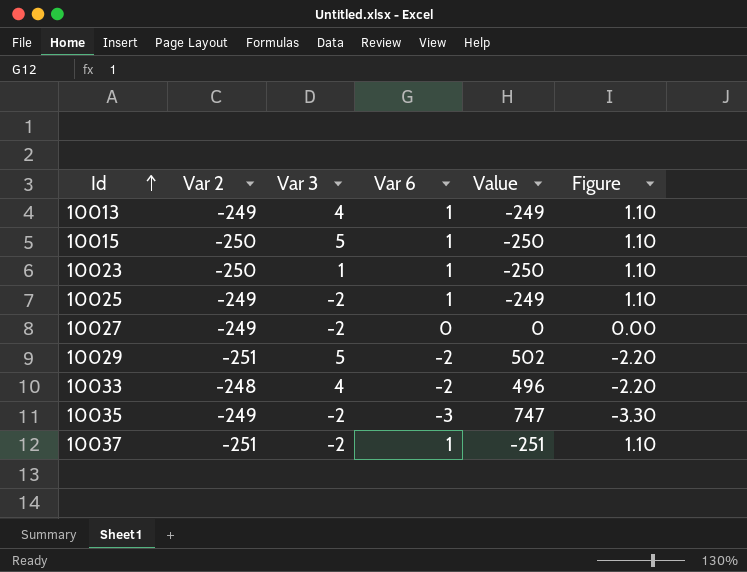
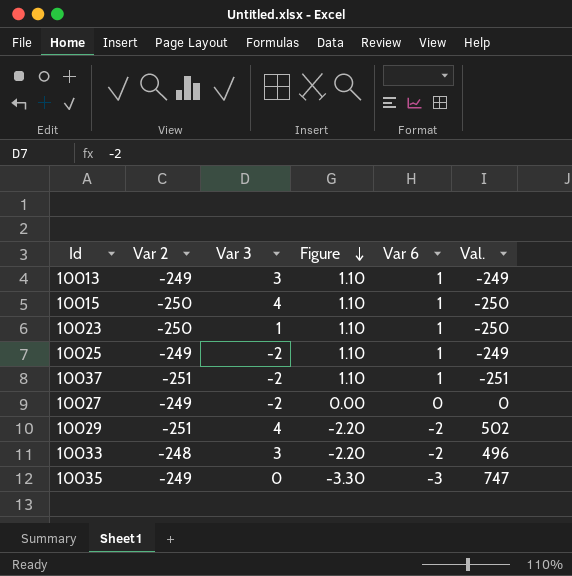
row order: Id ascending -> Figure descending
column Figure | position: 6 -> 4
column name: Value -> Val.
10013 | Var 3: 4 -> 3
10015 | Var 3: 5 -> 4
10029 | Var 3: 5 -> 4
10033 | Var 3: 4 -> 3
10035 | Var 3: -2 -> 0

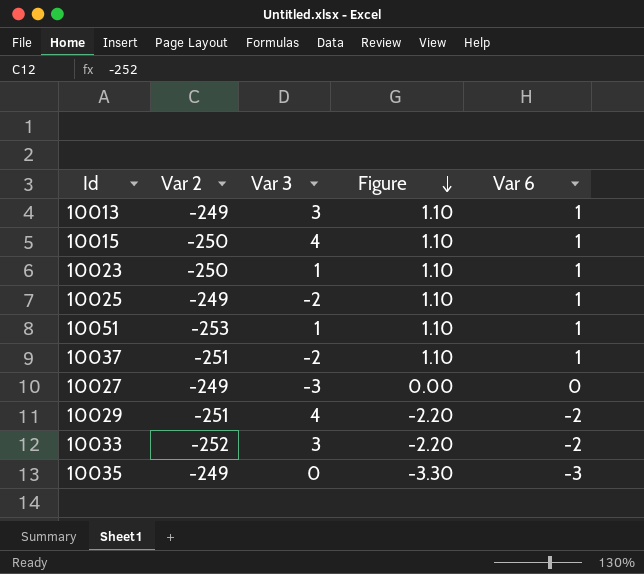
column Val. | formula: [Var 2] * [Var 6] -> none
row 10051: none -> -253 | 1 | 1.10 | 1
10027 | Var 3: -2 -> -3
10033 | Var 2: -248 -> -252

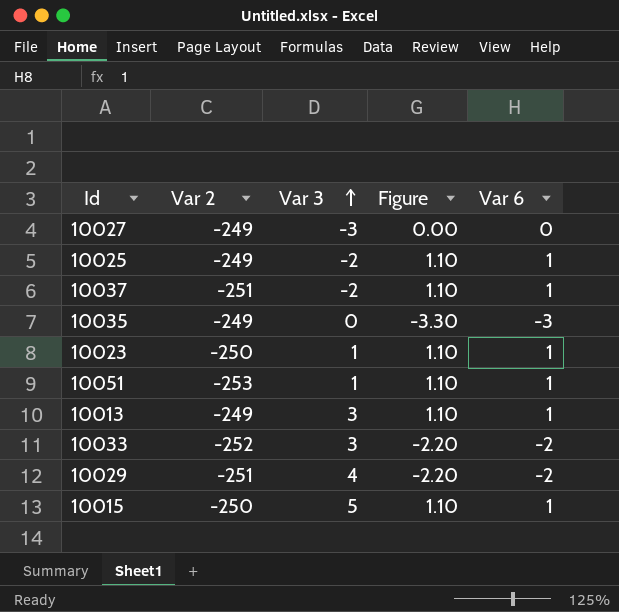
row order: Figure descending -> Var 3 ascending
10015 | Var 3: 4 -> 5

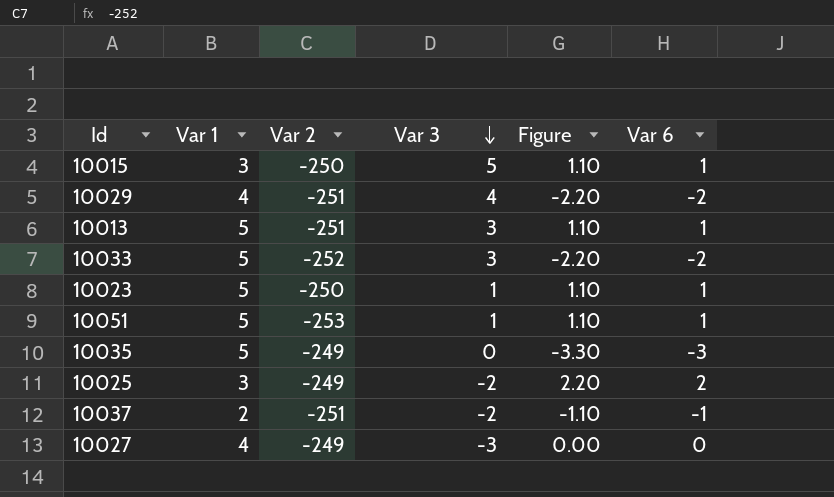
row order: Var 3 ascending -> Var 3 descending
column Var 1 | position: none -> 2
10013 | Var 2: -249 -> -251
10025 | Figure: 1.10 -> 2.20
10025 | Var 6: 1 -> 2
10037 | Figure: 1.10 -> -1.10
10037 | Var 6: 1 -> -1

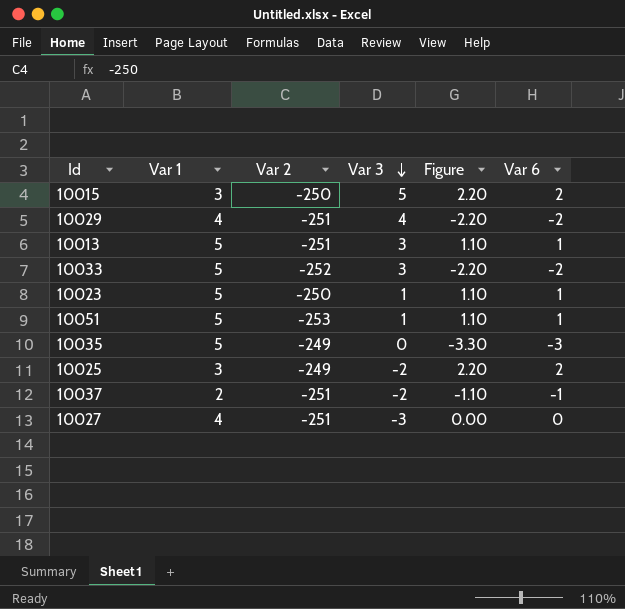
10015 | Figure: 1.10 -> 2.20
10015 | Var 6: 1 -> 2
10027 | Var 2: -249 -> -251

